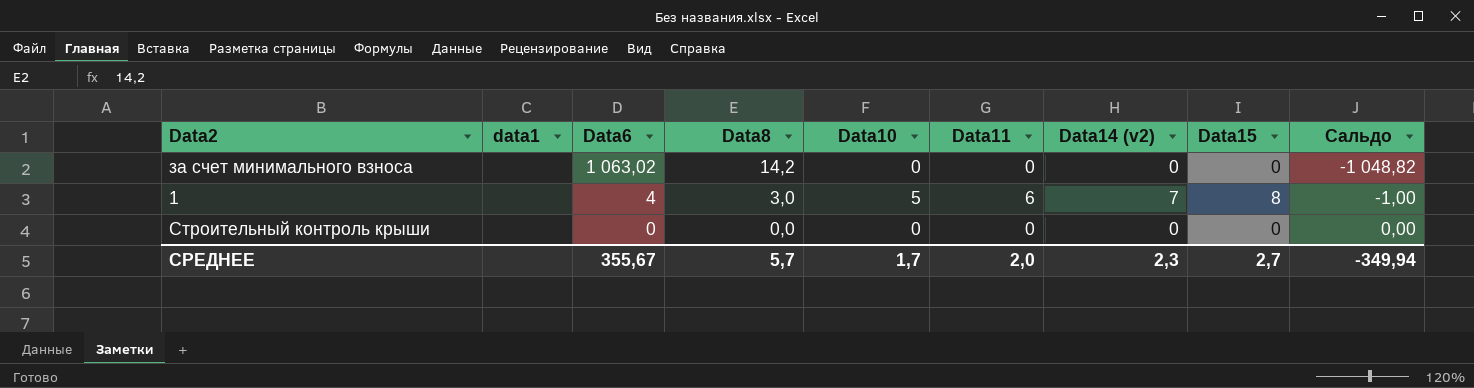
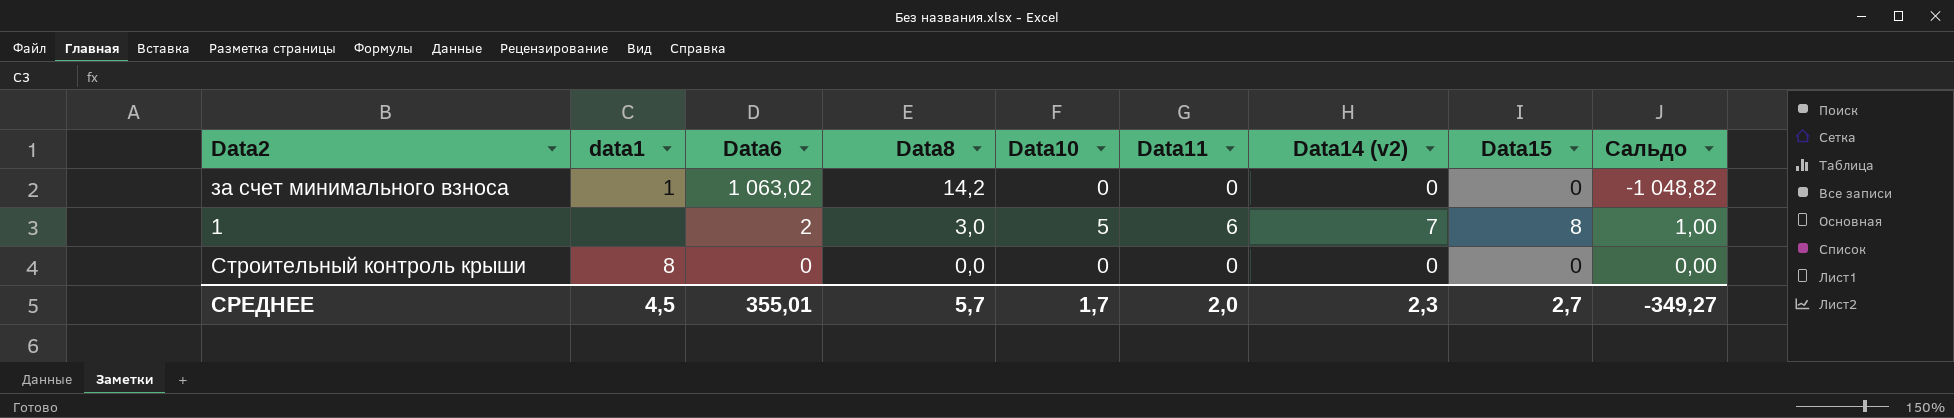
за счет минимального взноса | data1: none -> 1
1 | Data6: 4 -> 2
1 | Сальдо: -1,00 -> 1,00
Строительный контроль крыши | data1: none -> 8
СРЕДНЕЕ | data1: none -> 4,5
СРЕДНЕЕ | Data6: 355,67 -> 355,01
СРЕДНЕЕ | Сальдо: -349,94 -> -349,27

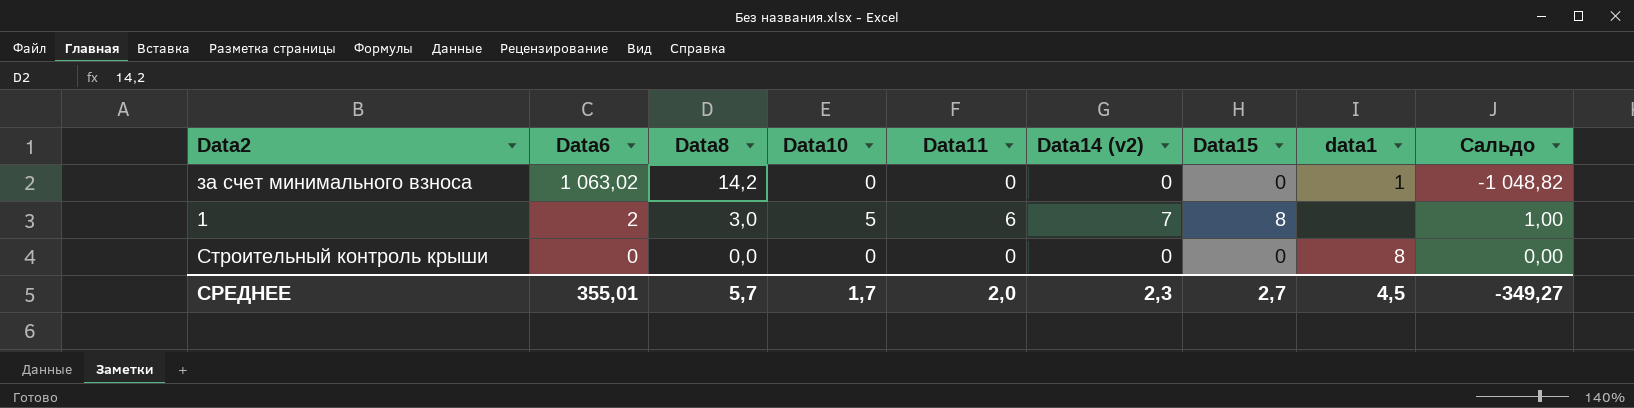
column data1 | position: 2 -> 8

